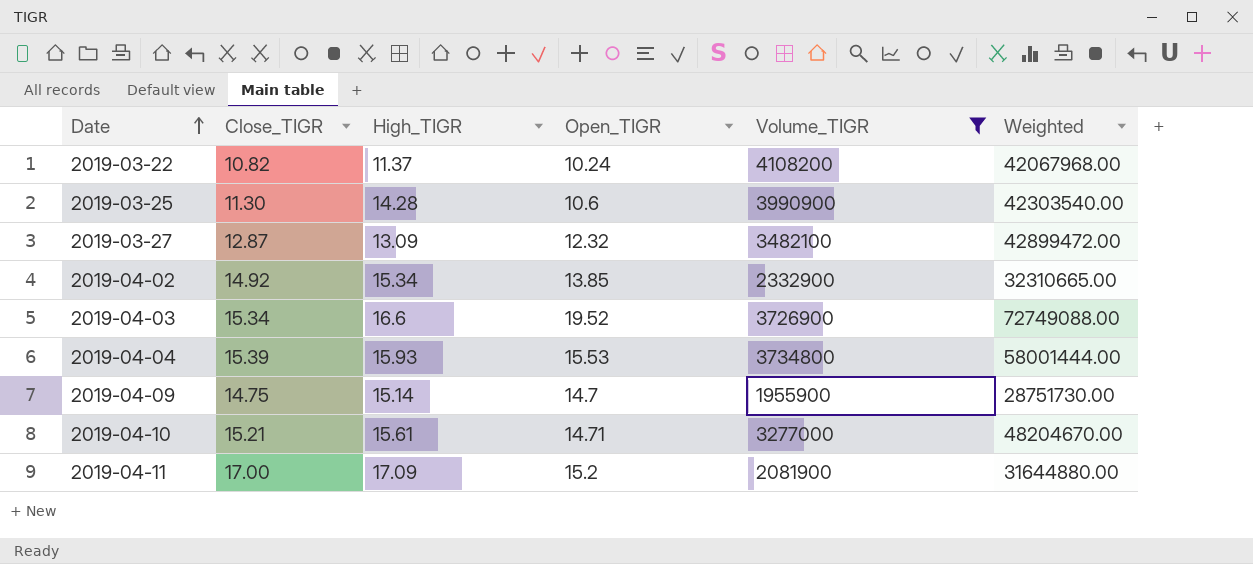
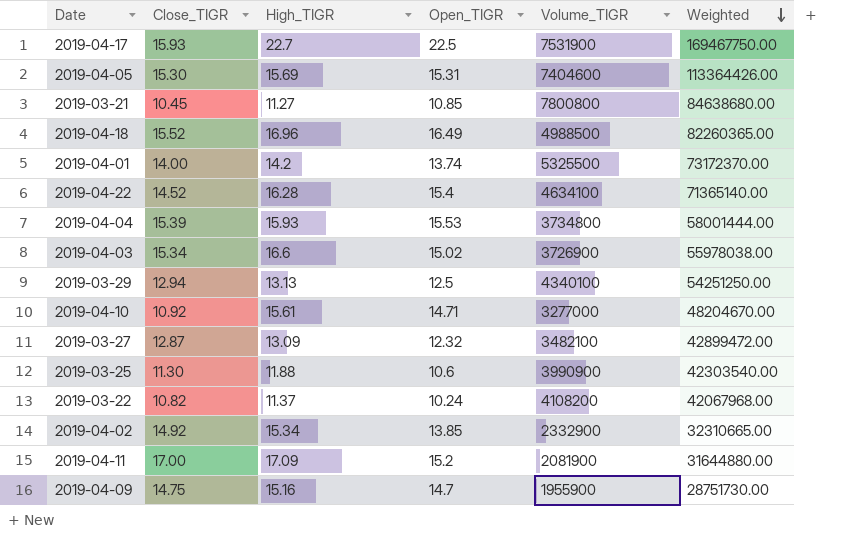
filter: Volume_TIGR <= 4108200 -> none
row order: Date ascending -> Weighted descending
2019-04-03 | Open_TIGR: 19.52 -> 15.02
2019-04-03 | Weighted: 72749088.00 -> 55978038.00
2019-04-10 | Close_TIGR: 15.21 -> 10.92
2019-03-25 | High_TIGR: 14.28 -> 11.88
2019-04-09 | High_TIGR: 15.14 -> 15.16

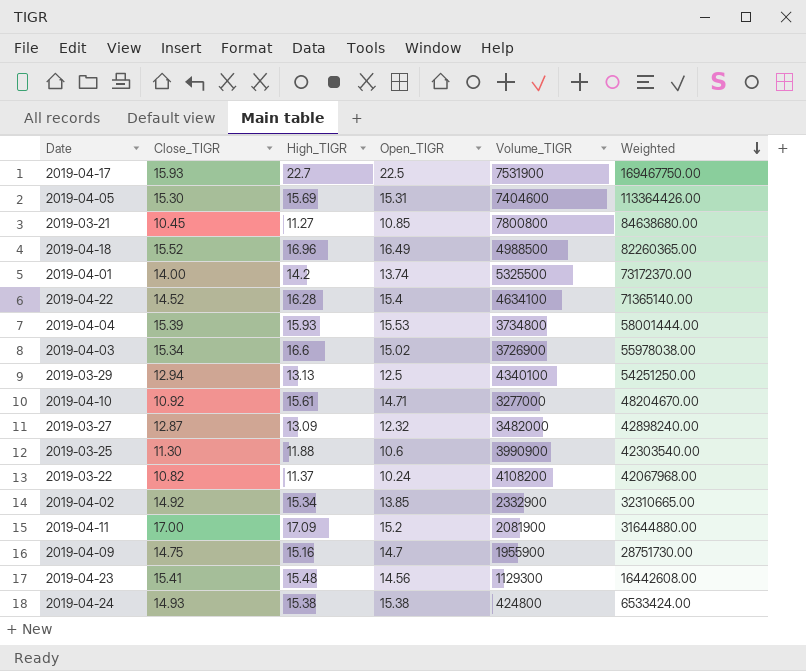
2019-03-27 | Volume_TIGR: 3482100 -> 3482000
2019-03-27 | Weighted: 42899472.00 -> 42898240.00
row 2019-04-23: none -> 15.41 | 15.48 | 14.56 | 1129300 | 16442608.00
row 2019-04-24: none -> 14.93 | 15.38 | 15.38 | 424800 | 6533424.00

